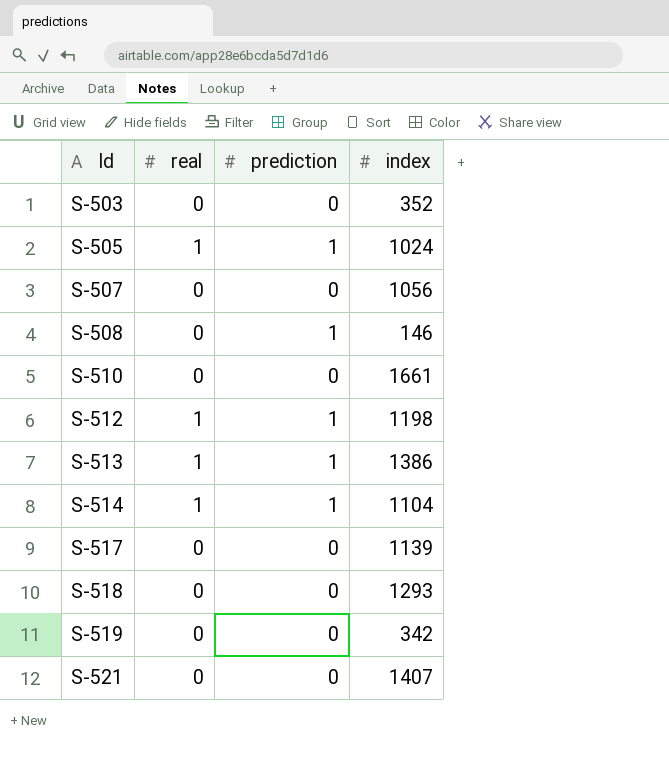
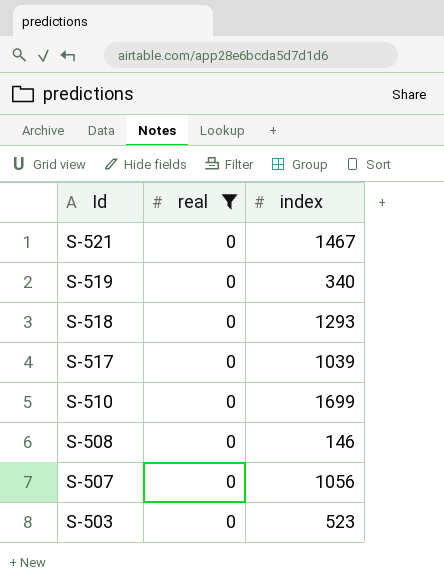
filter: none -> real = 0
row order: Id ascending -> Id descending
column prediction | position: 3 -> none
S-521 | index: 1407 -> 1467
S-519 | index: 342 -> 340
S-517 | index: 1139 -> 1039
S-510 | index: 1661 -> 1699
S-503 | index: 352 -> 523

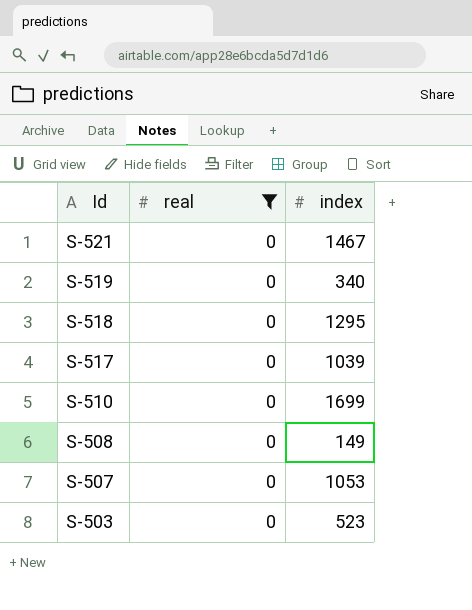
S-518 | index: 1293 -> 1295
S-508 | index: 146 -> 149
S-507 | index: 1056 -> 1053

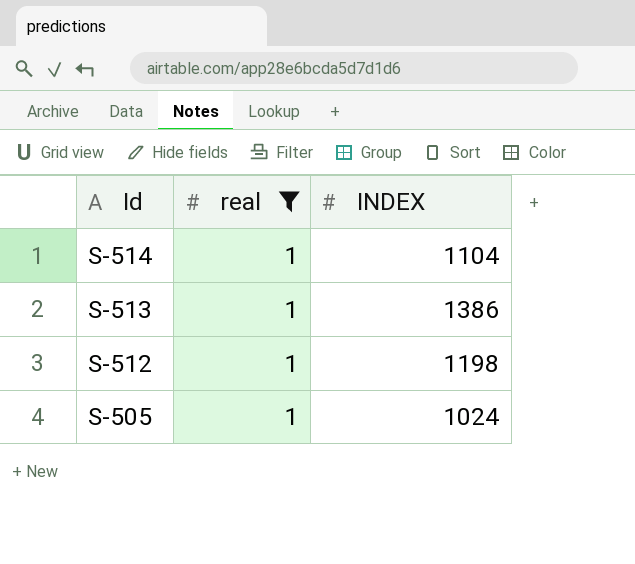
filter: real = 0 -> real = 1
column name: index -> INDEX

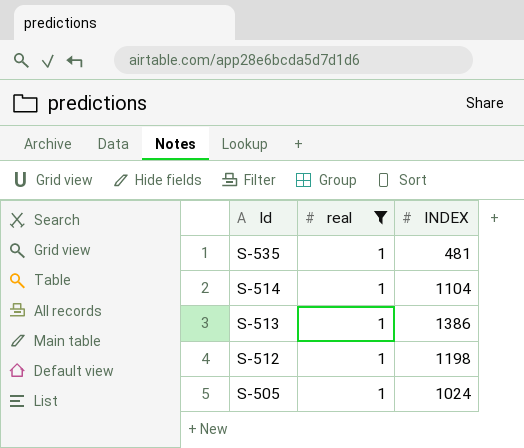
row S-535: none -> 1 | 481

